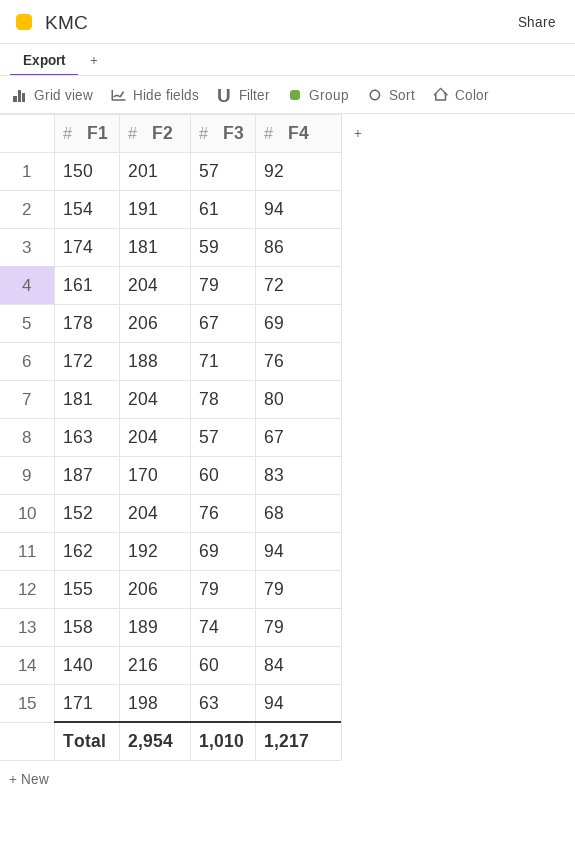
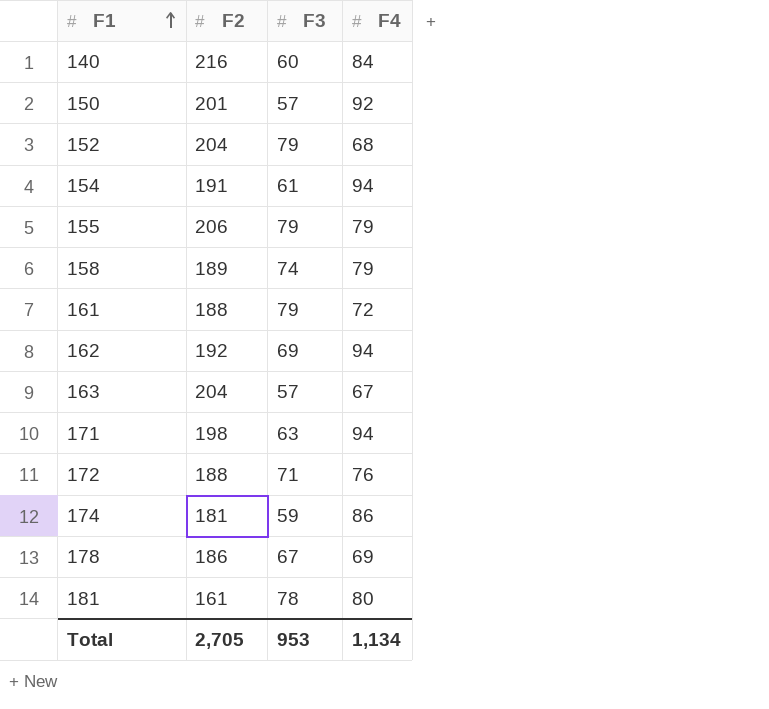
row order: none -> F1 ascending
row 187: 170 | 60 | 83 -> none
152 | F3: 76 -> 79
161 | F2: 204 -> 188
178 | F2: 206 -> 186
181 | F2: 204 -> 161
Total | F2: 2,954 -> 2,705
Total | F3: 1,010 -> 953
Total | F4: 1,217 -> 1,134

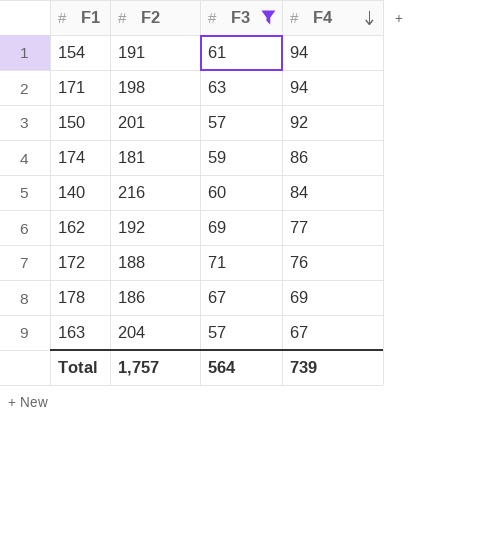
filter: none -> F3 <= 71
row order: F1 ascending -> F4 descending
162 | F4: 94 -> 77
Total | F2: 2,705 -> 1,757
Total | F3: 953 -> 564
Total | F4: 1,134 -> 739

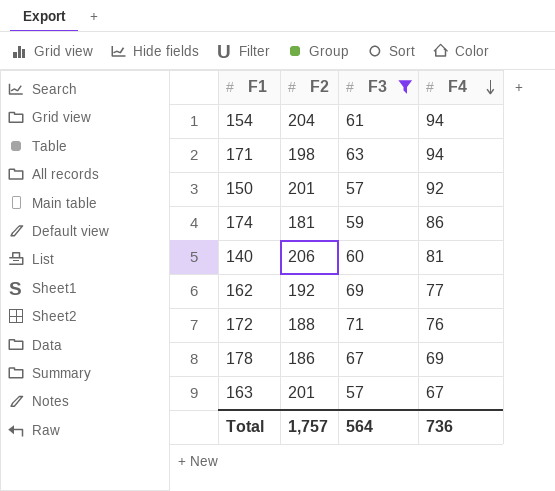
154 | F2: 191 -> 204
140 | F2: 216 -> 206
140 | F4: 84 -> 81
163 | F2: 204 -> 201
Total | F4: 739 -> 736

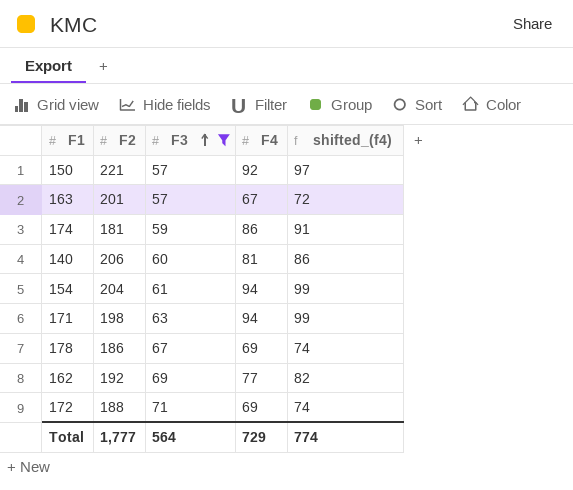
row order: F4 descending -> F3 ascending
column shifted_(f4) | formula: none -> [F4] + 5
150 | F2: 201 -> 221
172 | F4: 76 -> 69
Total | F2: 1,757 -> 1,777
Total | F4: 736 -> 729

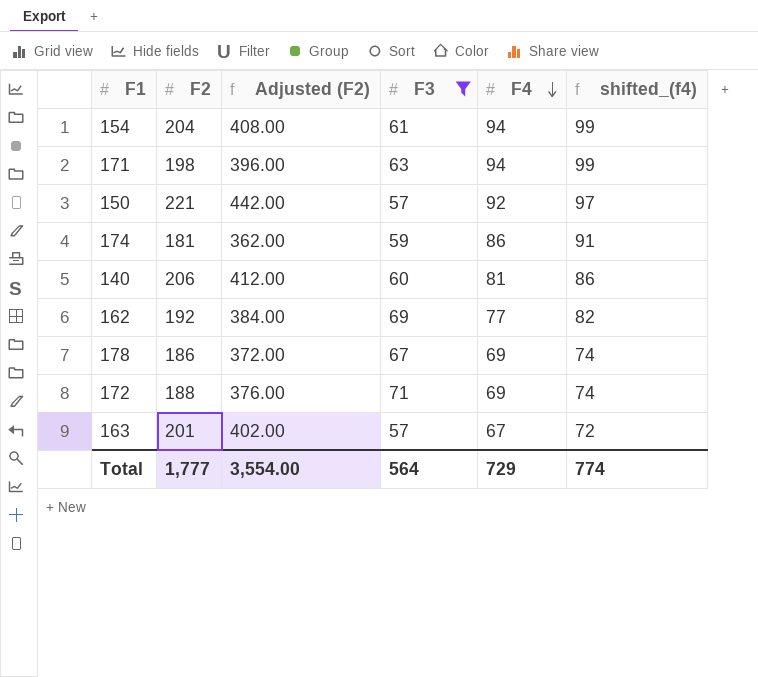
row order: F3 ascending -> F4 descending
column Adjusted (F2) | formula: none -> [F2] * 2

